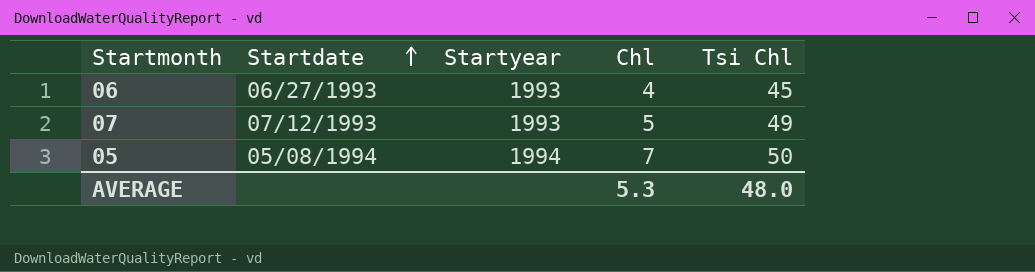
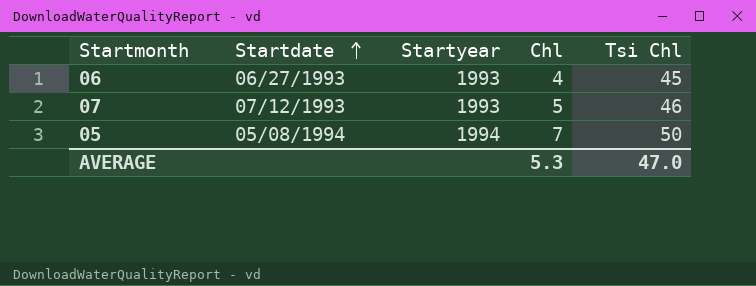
07 | Tsi Chl: 49 -> 46
AVERAGE | Tsi Chl: 48.0 -> 47.0

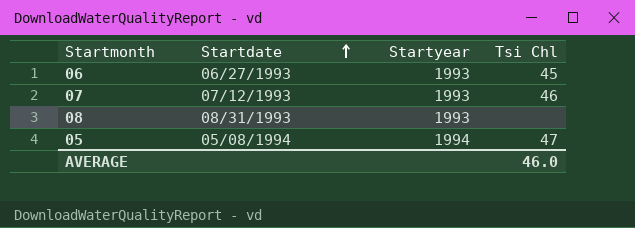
column Chl | position: 4 -> none
row 08: none -> 08/31/1993 | 1993 | none
05 | Tsi Chl: 50 -> 47
AVERAGE | Tsi Chl: 47.0 -> 46.0

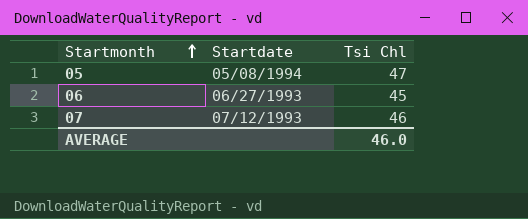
row order: Startdate ascending -> Startmonth ascending
column Startyear | position: 3 -> none
row 08: 08/31/1993 | 1993 | none -> none

